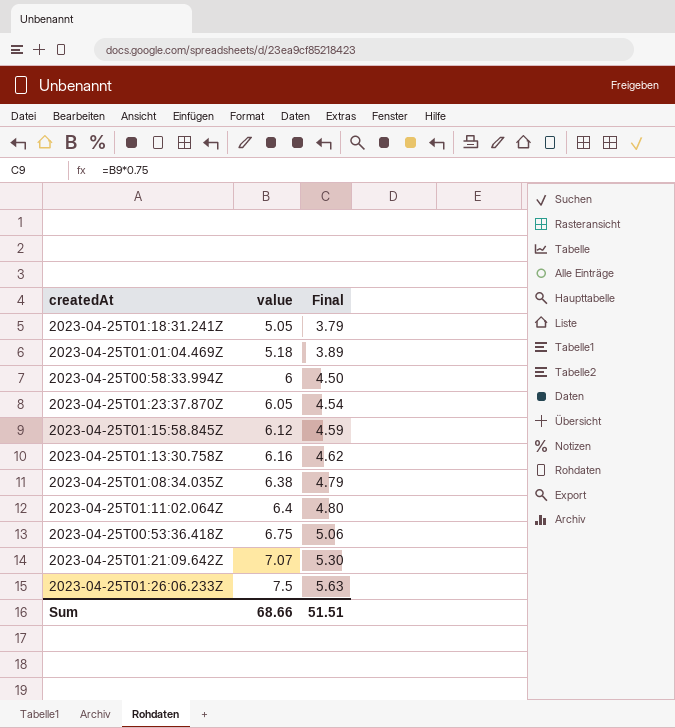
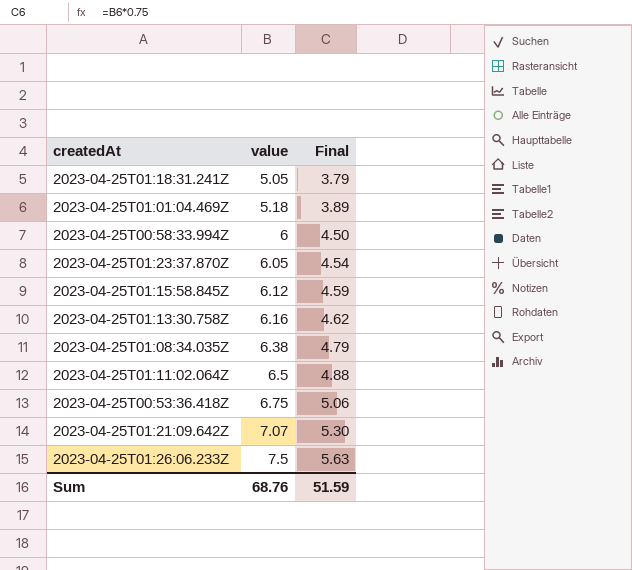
2023-04-25T01:11:02.064Z | value: 6.4 -> 6.5
2023-04-25T01:11:02.064Z | Final: 4.80 -> 4.88
Sum | value: 68.66 -> 68.76
Sum | Final: 51.51 -> 51.59

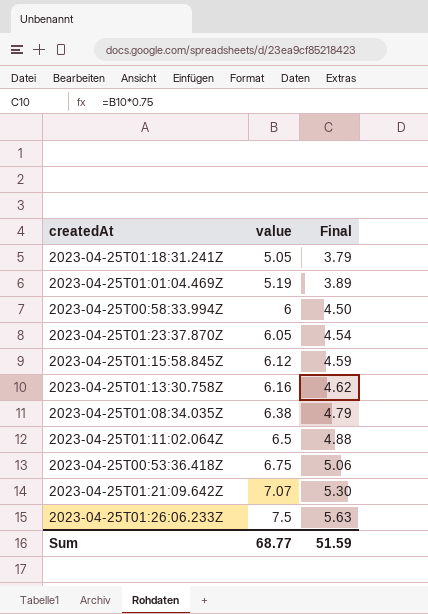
2023-04-25T01:01:04.469Z | value: 5.18 -> 5.19
Sum | value: 68.76 -> 68.77

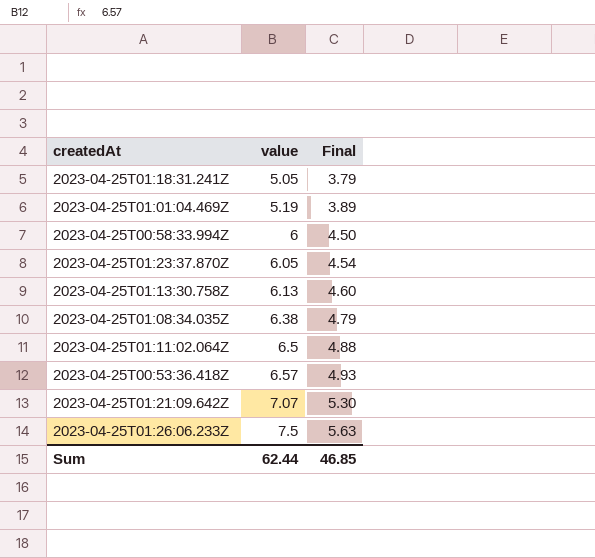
row 2023-04-25T01:15:58.845Z: 6.12 | 4.59 -> none
2023-04-25T01:13:30.758Z | value: 6.16 -> 6.13
2023-04-25T01:13:30.758Z | Final: 4.62 -> 4.60
2023-04-25T00:53:36.418Z | value: 6.75 -> 6.57
2023-04-25T00:53:36.418Z | Final: 5.06 -> 4.93
Sum | value: 68.77 -> 62.44
Sum | Final: 51.59 -> 46.85

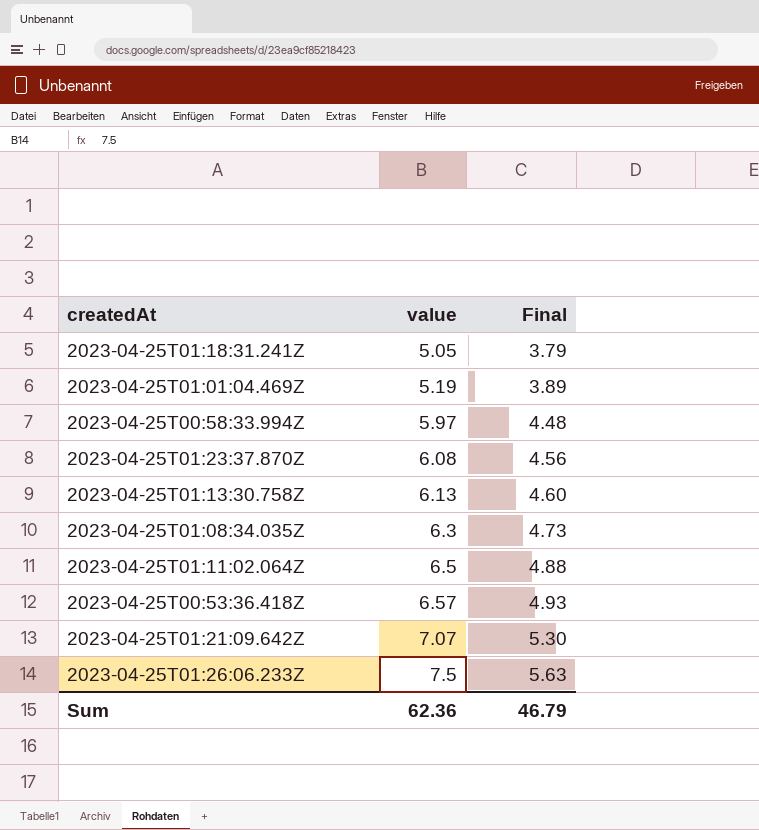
2023-04-25T00:58:33.994Z | value: 6 -> 5.97
2023-04-25T00:58:33.994Z | Final: 4.50 -> 4.48
2023-04-25T01:23:37.870Z | value: 6.05 -> 6.08
2023-04-25T01:23:37.870Z | Final: 4.54 -> 4.56
2023-04-25T01:08:34.035Z | value: 6.38 -> 6.3
2023-04-25T01:08:34.035Z | Final: 4.79 -> 4.73
Sum | value: 62.44 -> 62.36
Sum | Final: 46.85 -> 46.79

